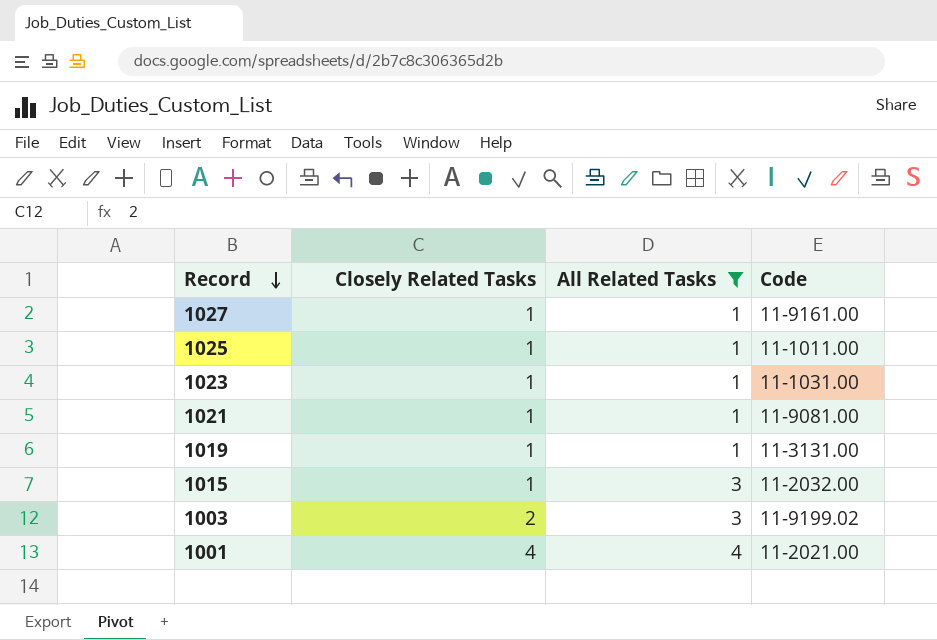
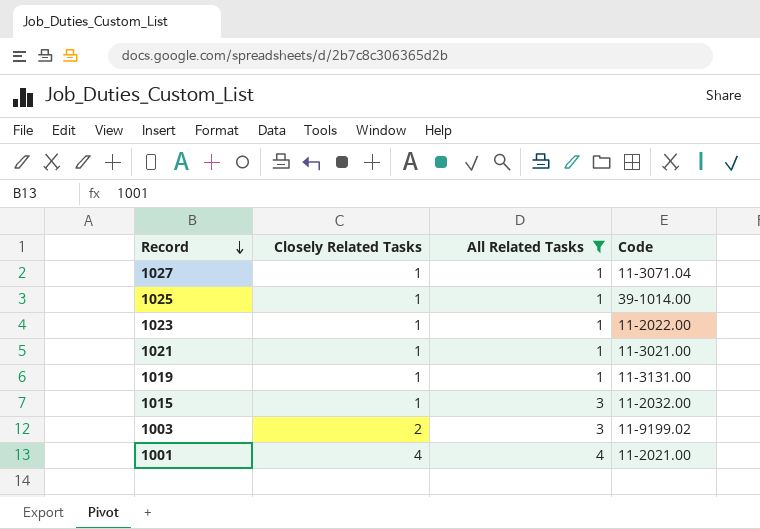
1027 | Code: 11-9161.00 -> 11-3071.04
1025 | Code: 11-1011.00 -> 39-1014.00
1023 | Code: 11-1031.00 -> 11-2022.00
1021 | Code: 11-9081.00 -> 11-3021.00

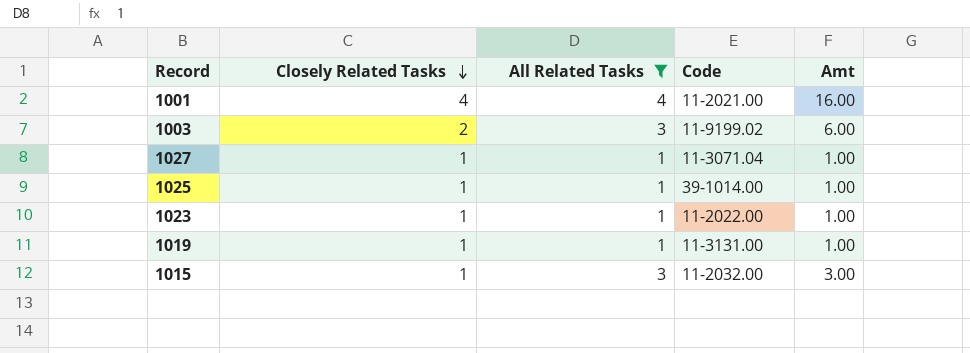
row order: Record descending -> Closely Related Tasks descending
column Amt | formula: none -> [Closely Related Tasks] * [All Related Tasks]
row 1021: 1 | 1 | 11-3021.00 -> none

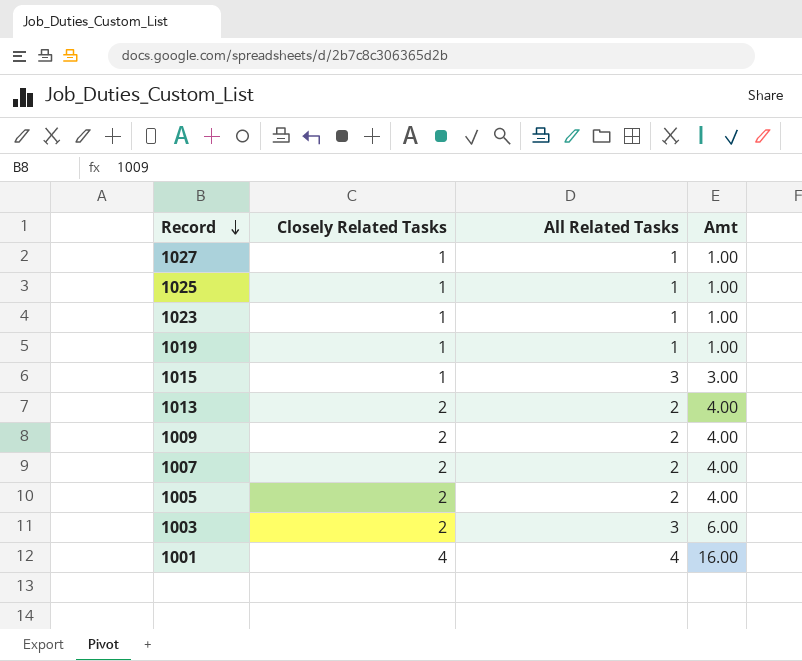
filter: All Related Tasks != 2 -> none
row order: Closely Related Tasks descending -> Record descending
column Code | position: 4 -> none

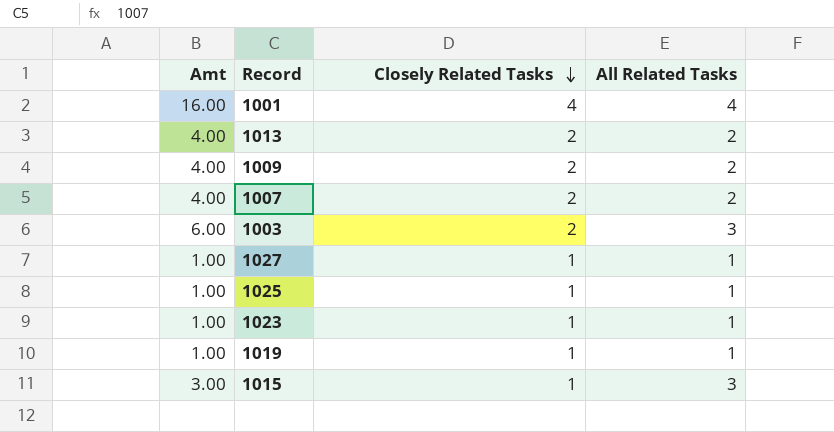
row order: Record descending -> Closely Related Tasks descending
column Amt | position: 4 -> 1
row 1005: 2 | 2 | 4.00 -> none

